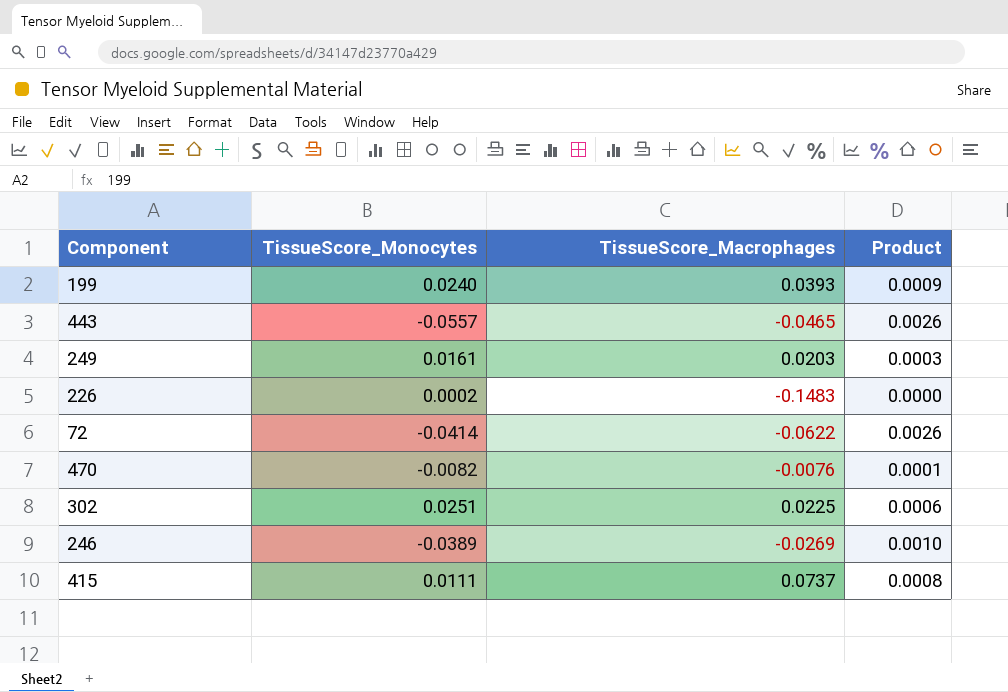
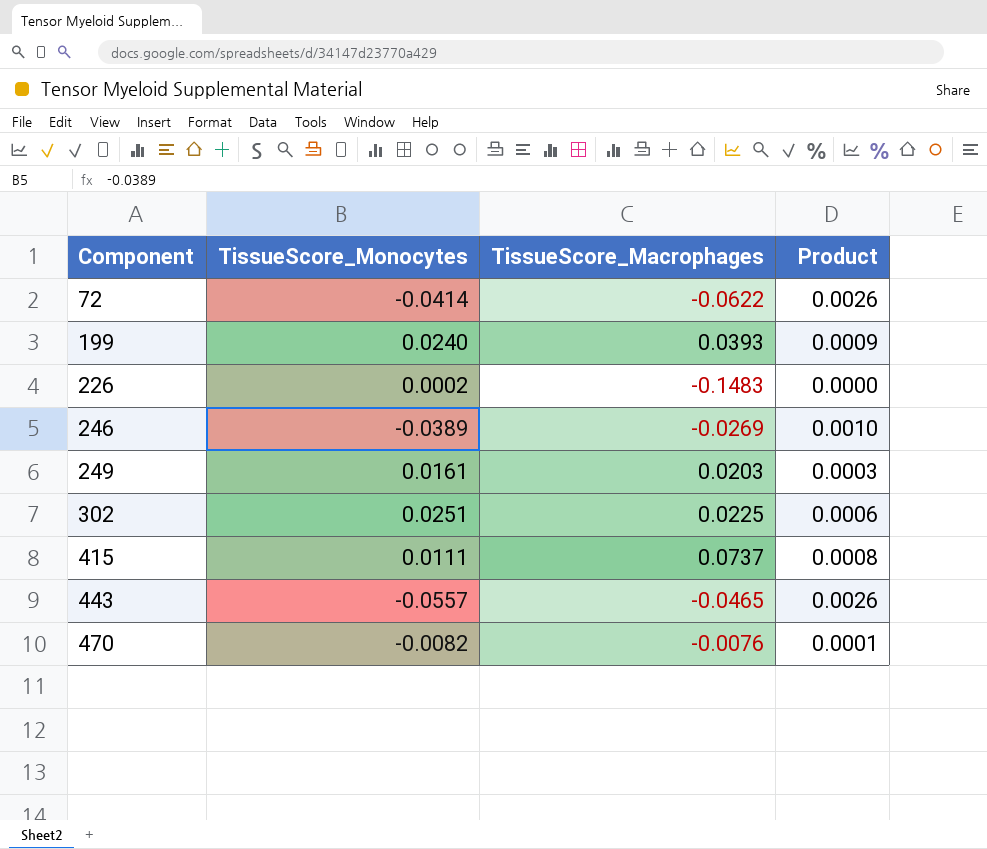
row order: none -> Component ascending

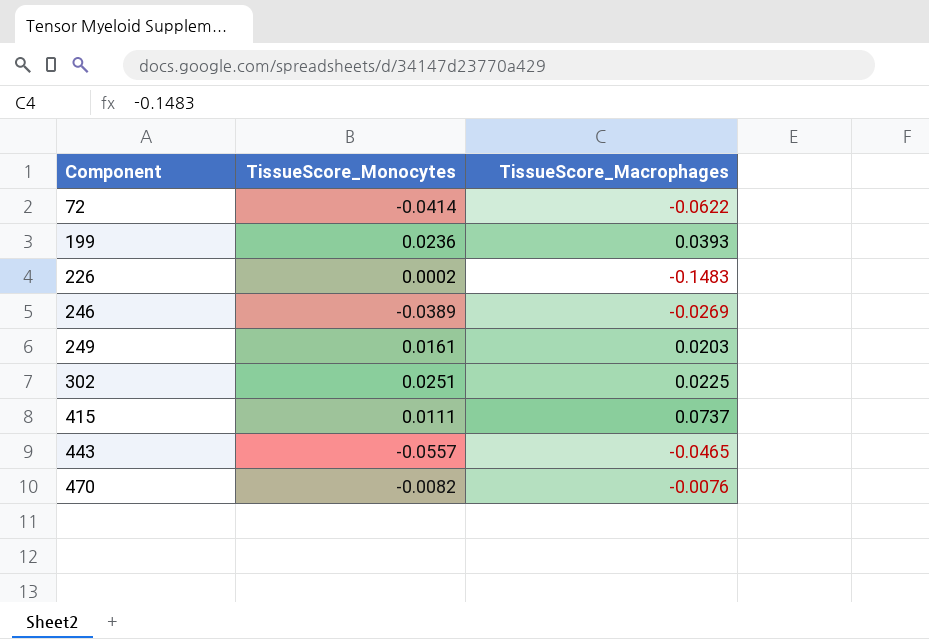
column Product | formula: [TissueScore_Monocytes] * [TissueScore_Macrophages] -> none
199 | TissueScore_Monocytes: 0.0240 -> 0.0236

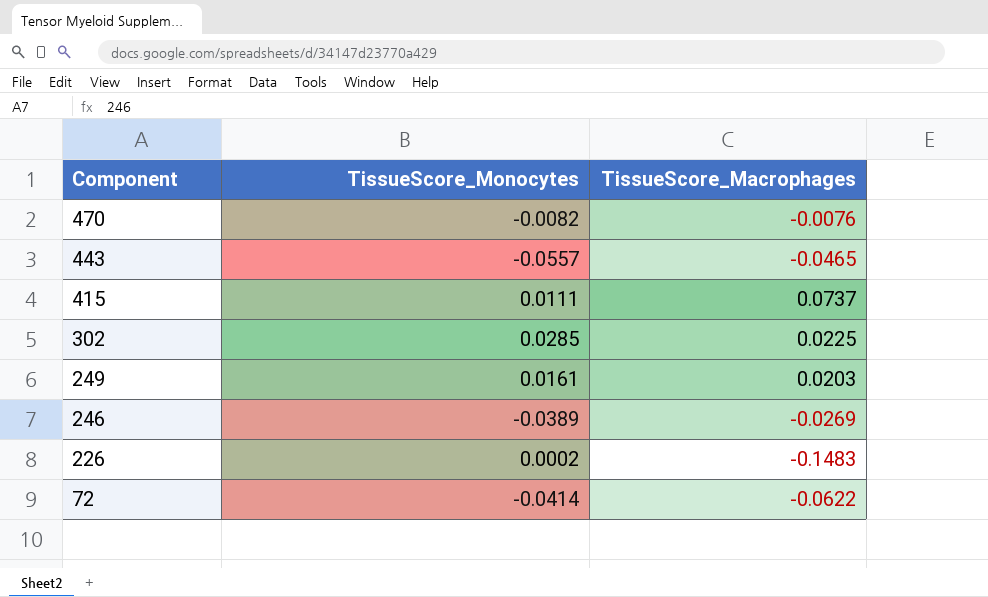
row order: Component ascending -> Component descending
row 199: 0.0236 | 0.0393 -> none
302 | TissueScore_Monocytes: 0.0251 -> 0.0285

